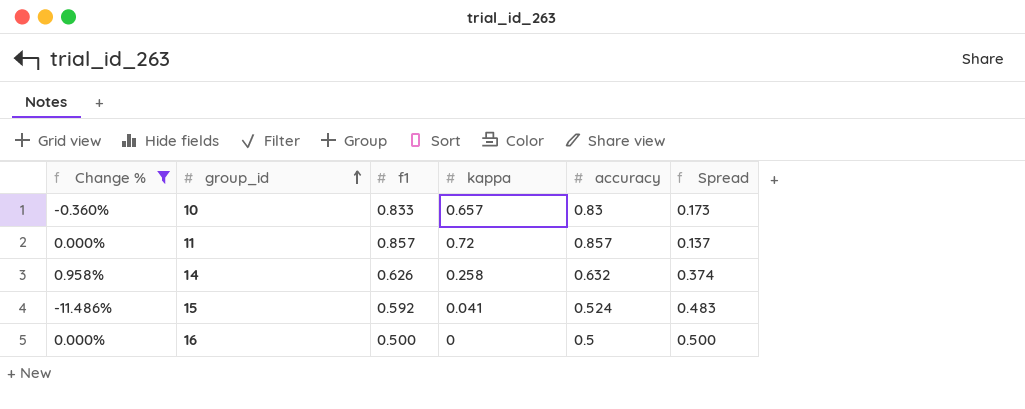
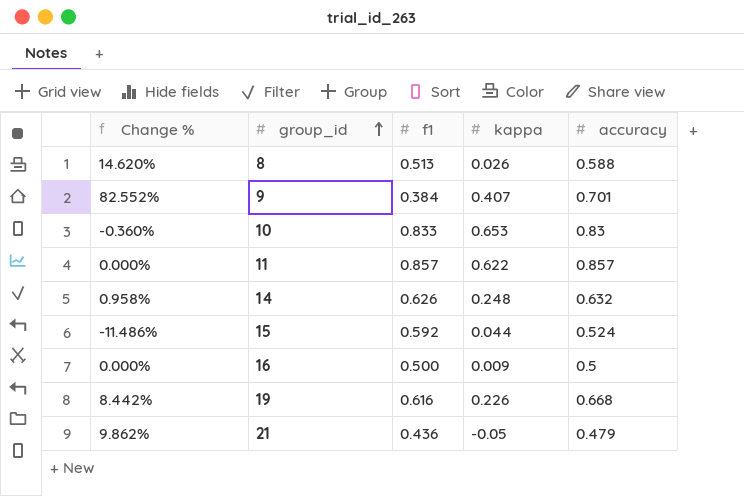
filter: Change % <= 0.958% -> none
column Spread | formula: [accuracy] - [kappa] -> none
10 | kappa: 0.657 -> 0.653
11 | kappa: 0.72 -> 0.622
14 | kappa: 0.258 -> 0.248
15 | kappa: 0.041 -> 0.044
16 | kappa: 0 -> 0.009

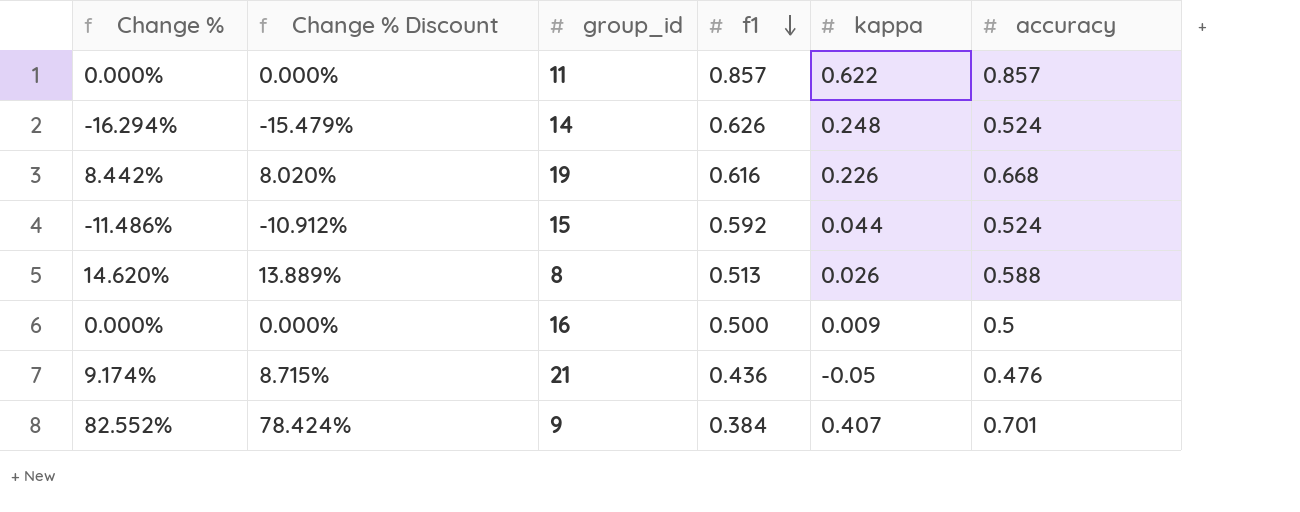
row order: group_id ascending -> f1 descending
column Change % Discount | formula: none -> [Change %] * 0.95
row 10: -0.360% | 0.833 | 0.653 | 0.83 -> none
14 | Change %: 0.958% -> -16.294%
14 | accuracy: 0.632 -> 0.524
21 | Change %: 9.862% -> 9.174%
21 | accuracy: 0.479 -> 0.476

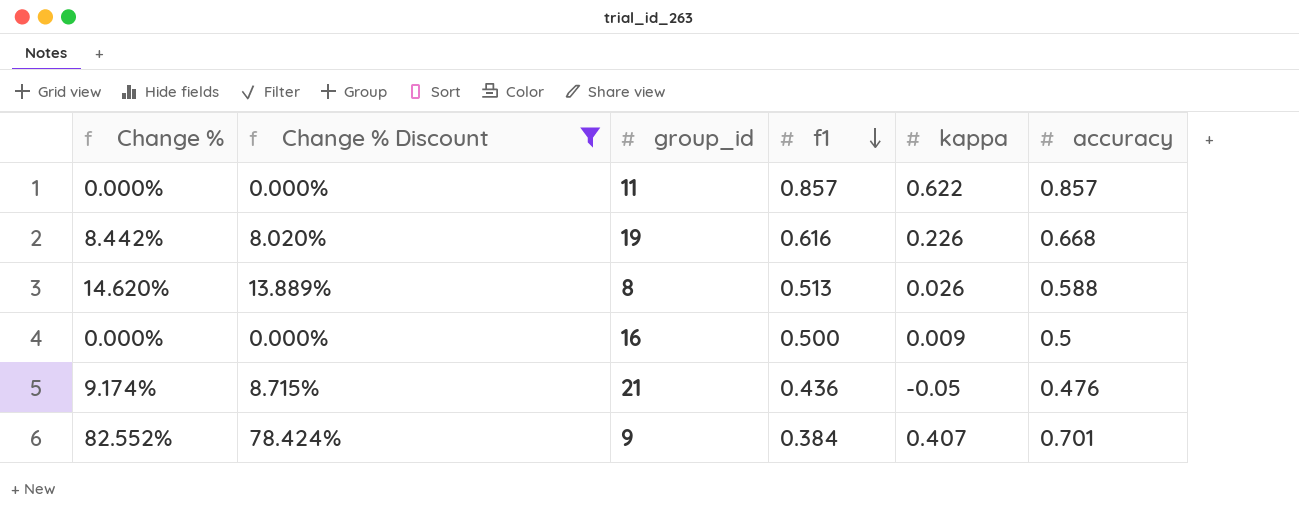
filter: none -> Change % Discount >= 0.000%

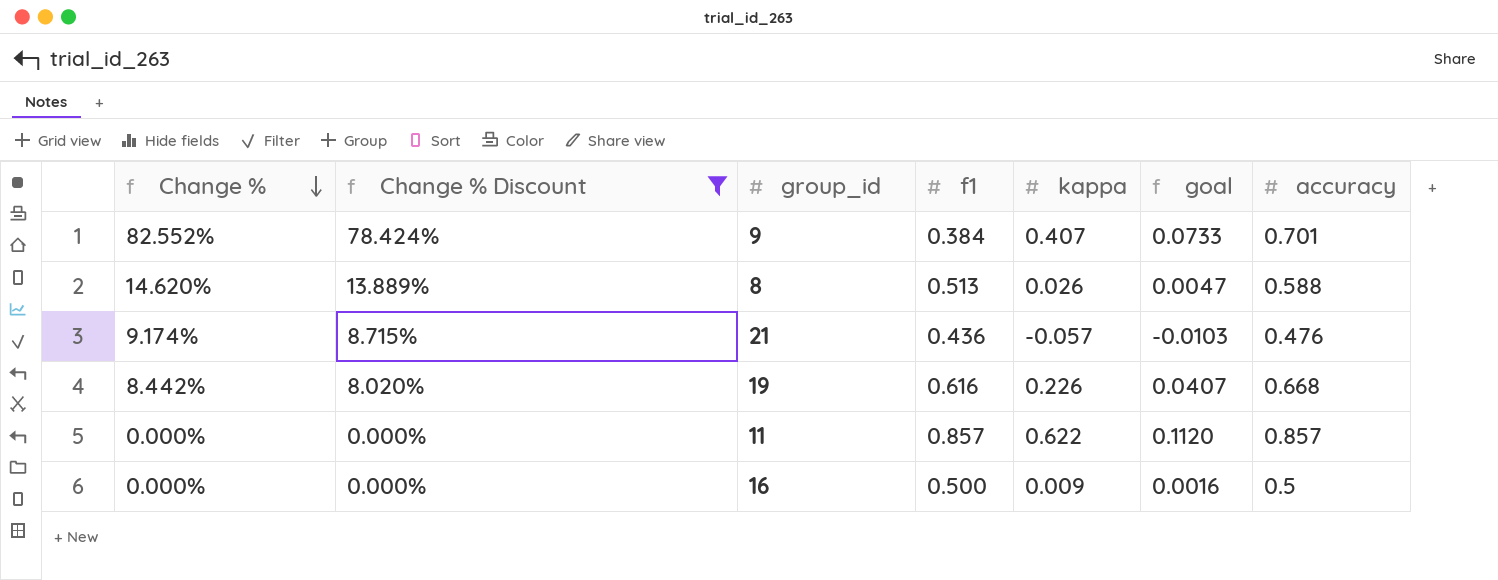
row order: f1 descending -> Change % descending
column goal | formula: none -> [kappa] * 0.18
21 | kappa: -0.05 -> -0.057

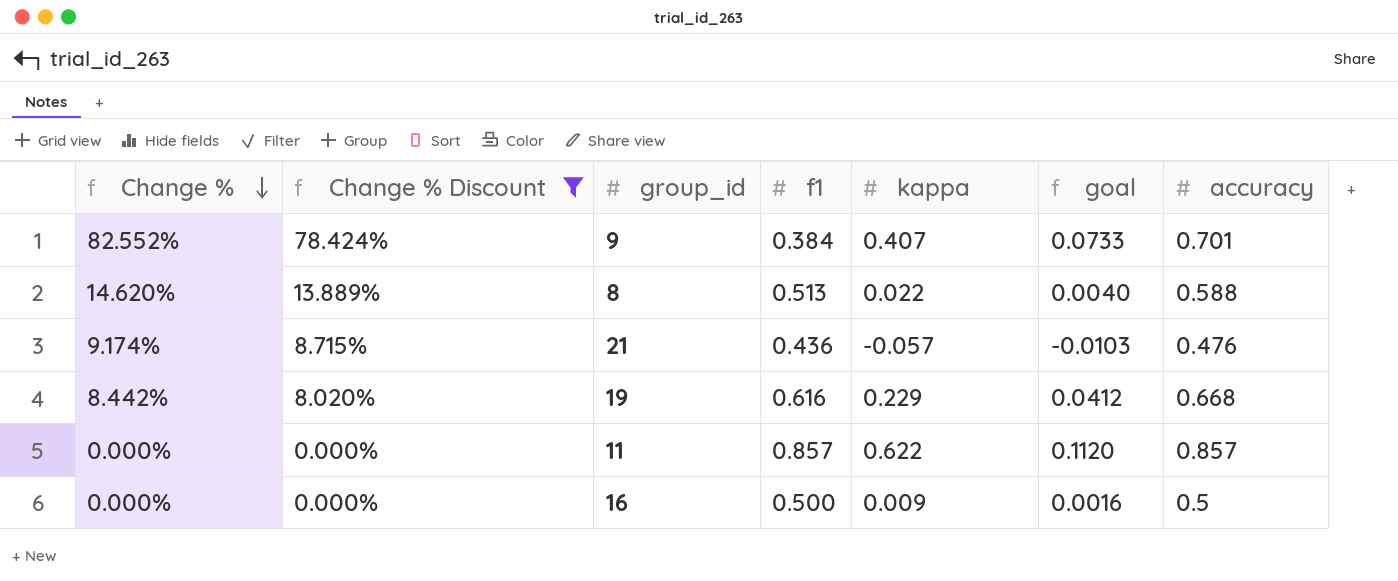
8 | kappa: 0.026 -> 0.022
8 | goal: 0.0047 -> 0.0040
19 | kappa: 0.226 -> 0.229
19 | goal: 0.0407 -> 0.0412

